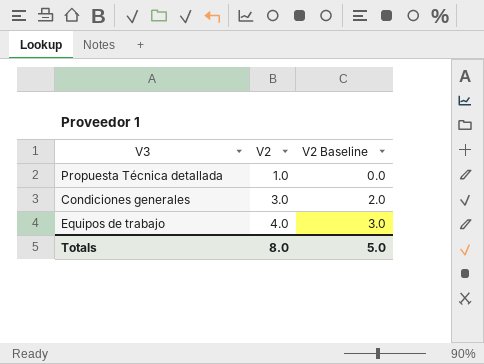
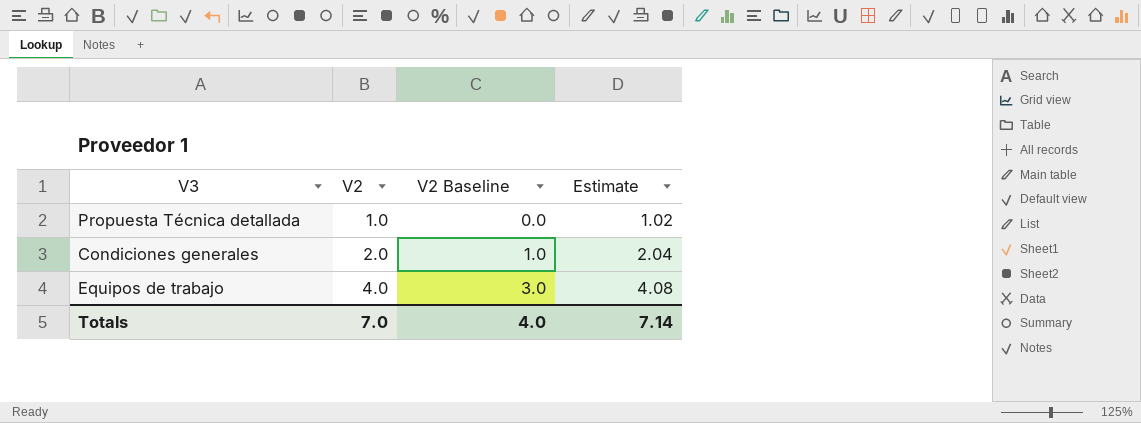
column Estimate | formula: none -> [V2] * 1.02
Condiciones generales | V2: 3.0 -> 2.0
Condiciones generales | V2 Baseline: 2.0 -> 1.0
Totals | V2: 8.0 -> 7.0
Totals | V2 Baseline: 5.0 -> 4.0

